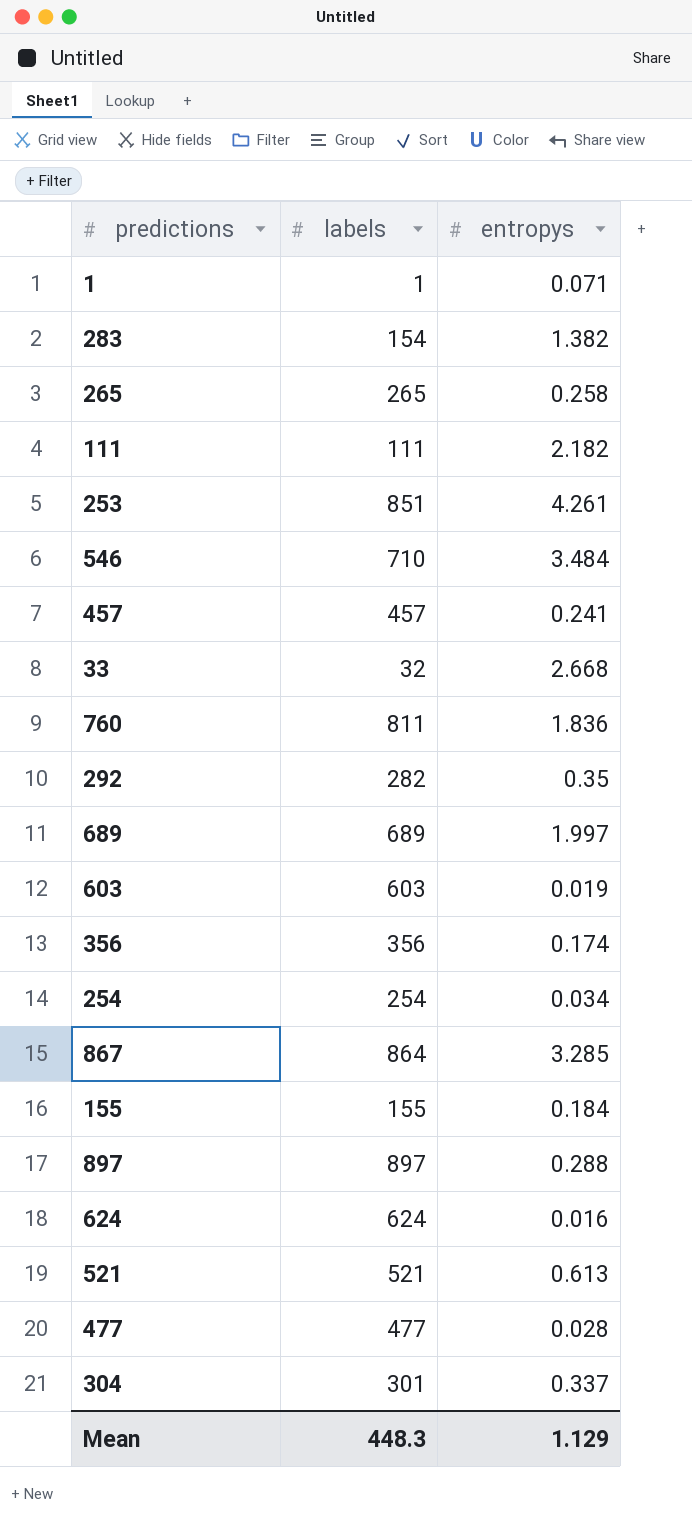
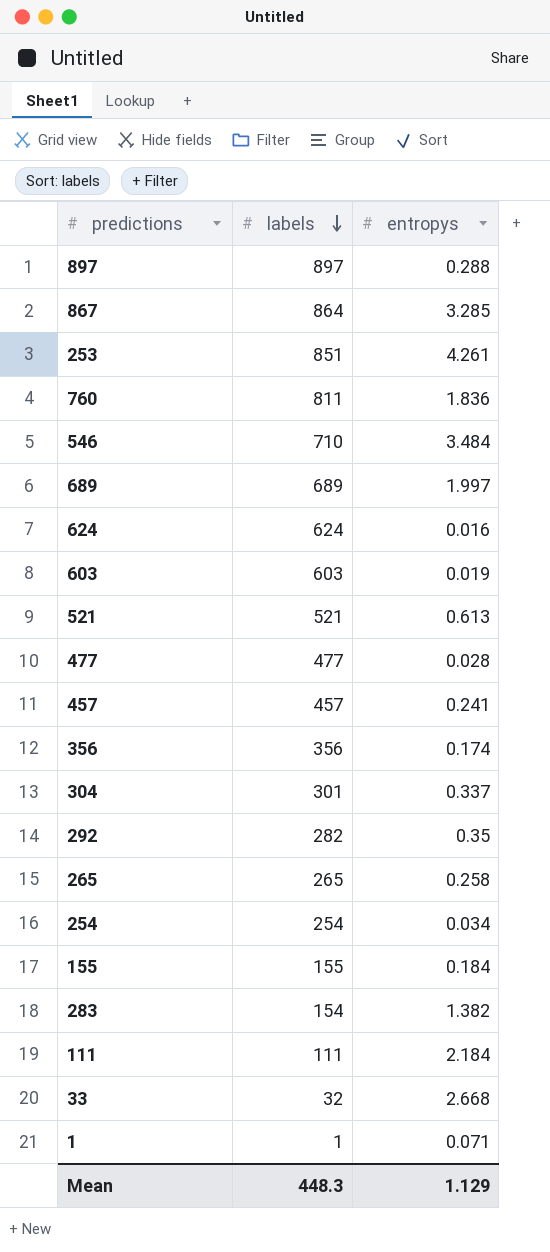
row order: none -> labels descending
111 | entropys: 2.182 -> 2.184

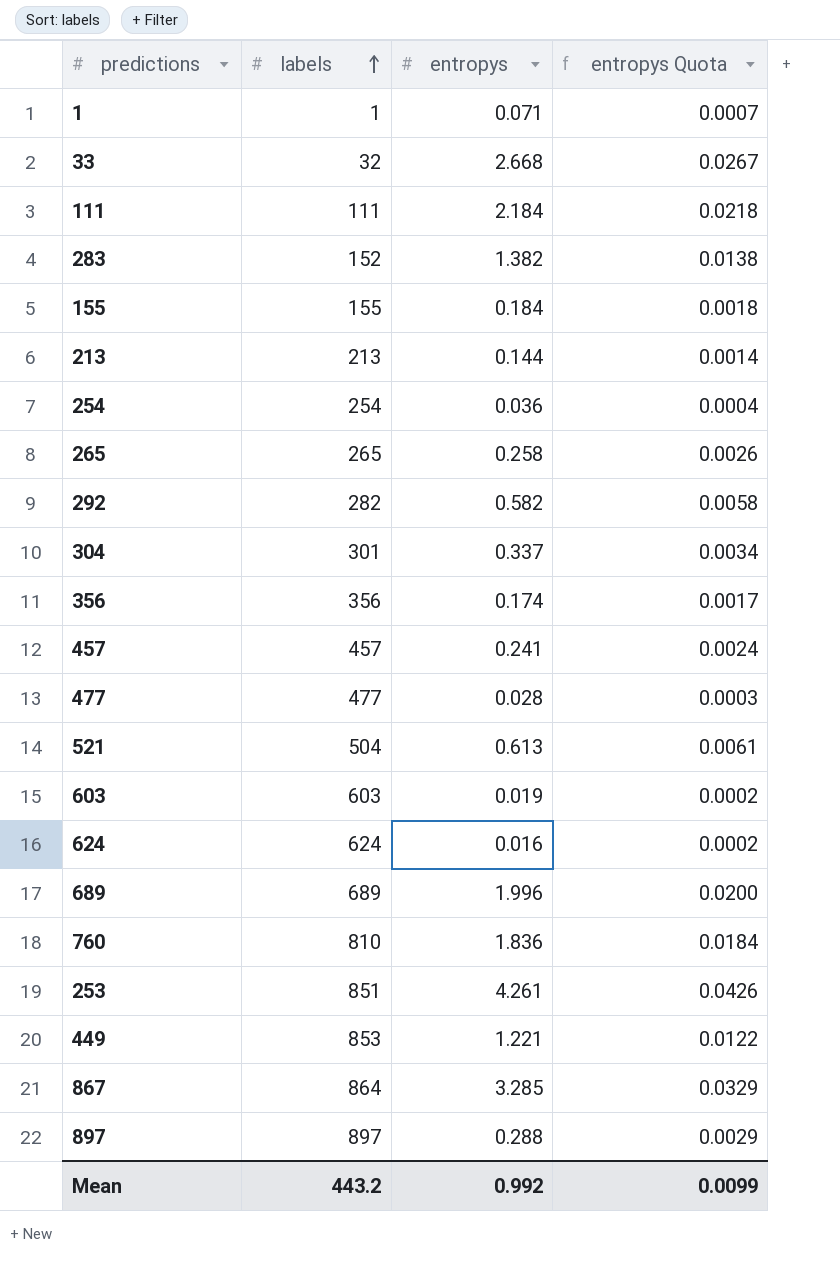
row order: labels descending -> labels ascending
column entropys Quota | formula: none -> [entropys] * 0.01
row 546: 710 | 3.484 -> none
283 | labels: 154 -> 152
row 213: none -> 213 | 0.144 | 0.0014
254 | entropys: 0.034 -> 0.036
292 | entropys: 0.35 -> 0.582
521 | labels: 521 -> 504
689 | entropys: 1.997 -> 1.996
760 | labels: 811 -> 810
row 449: none -> 853 | 1.221 | 0.0122
Mean | labels: 448.3 -> 443.2
Mean | entropys: 1.129 -> 0.992

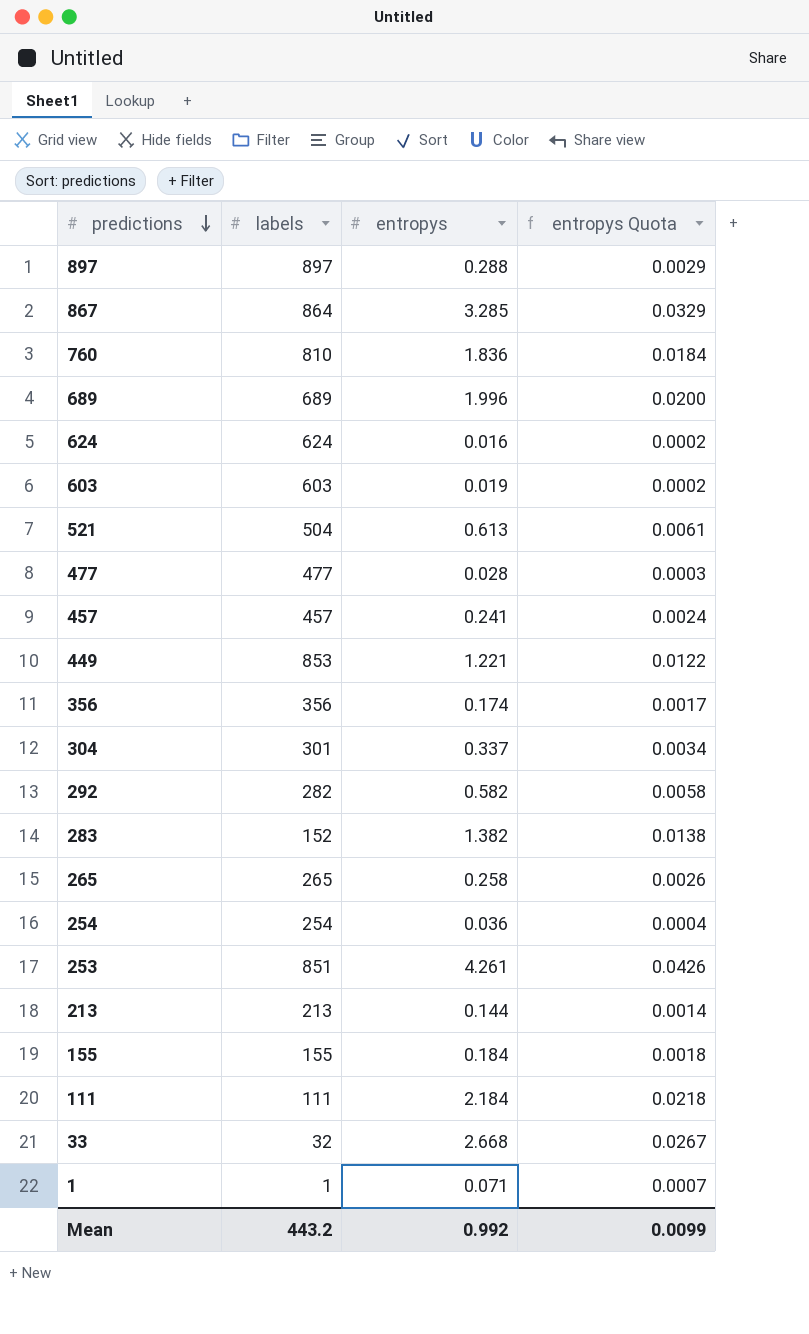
row order: labels ascending -> predictions descending

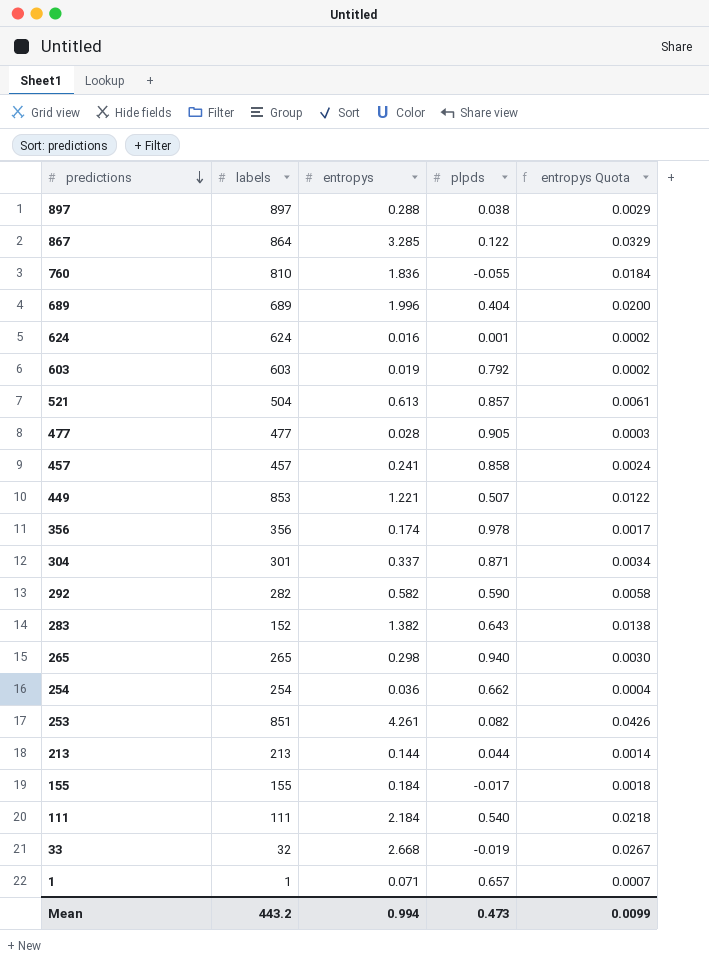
column plpds | position: none -> 4
265 | entropys: 0.258 -> 0.298
265 | entropys Quota: 0.0026 -> 0.0030
Mean | entropys: 0.992 -> 0.994

